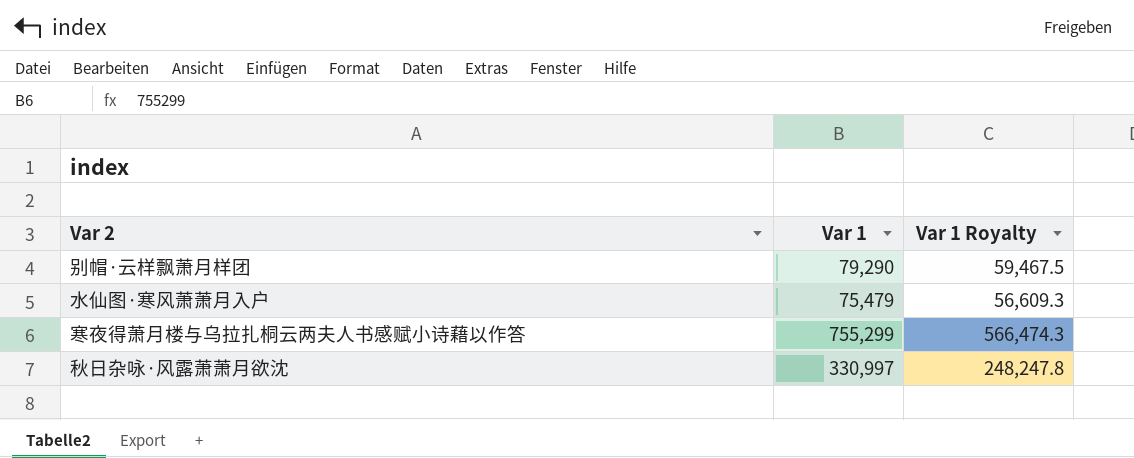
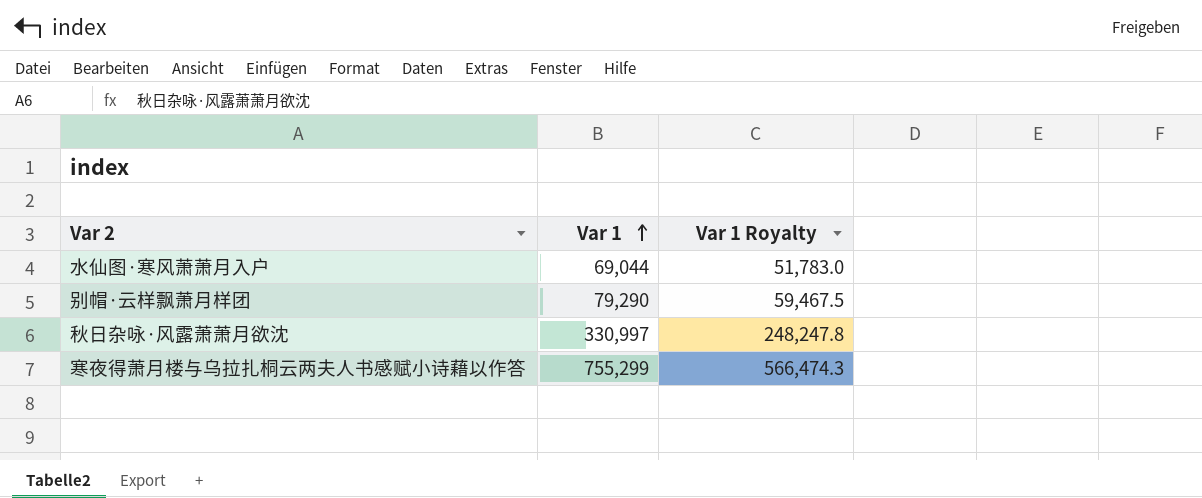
row order: none -> Var 1 ascending
水仙图·寒风萧萧月入户 | Var 1: 75,479 -> 69,044
水仙图·寒风萧萧月入户 | Var 1 Royalty: 56,609.3 -> 51,783.0

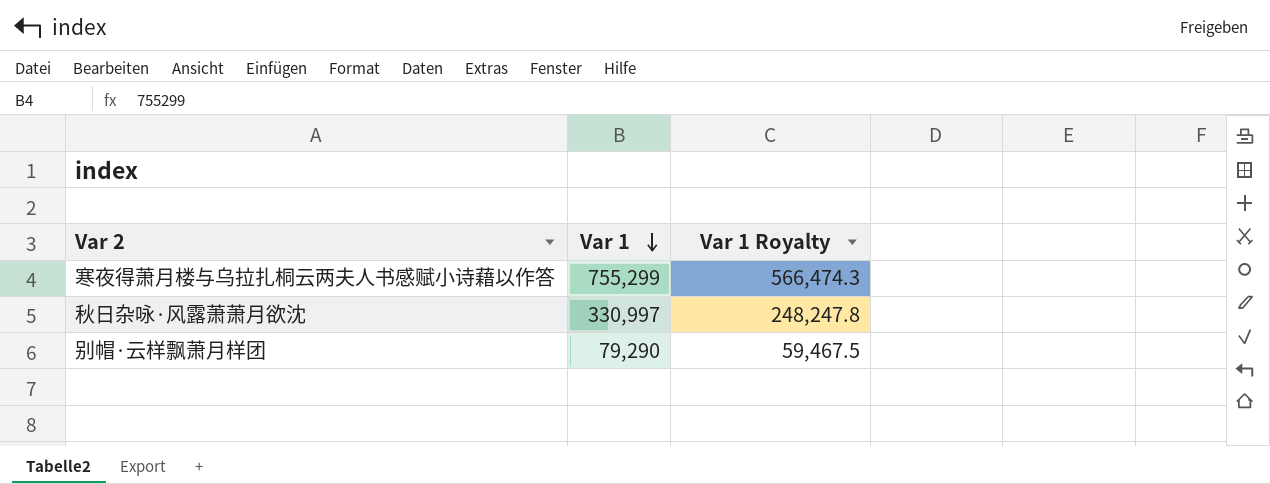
row order: Var 1 ascending -> Var 1 descending
row 水仙图·寒风萧萧月入户: 69,044 | 51,783.0 -> none

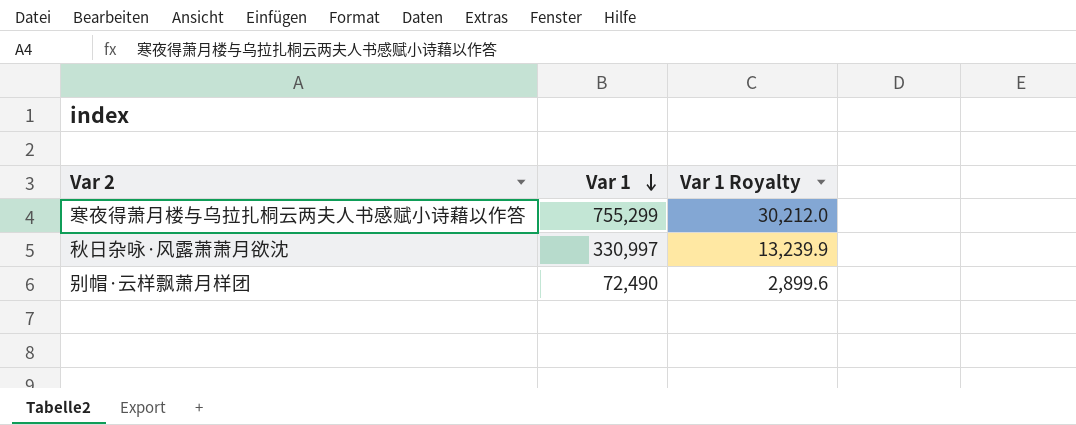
column Var 1 Royalty | formula: [Var 1] * 0.75 -> [Var 1] * 0.04
别帽·云样飘萧月样团 | Var 1: 79,290 -> 72,490

